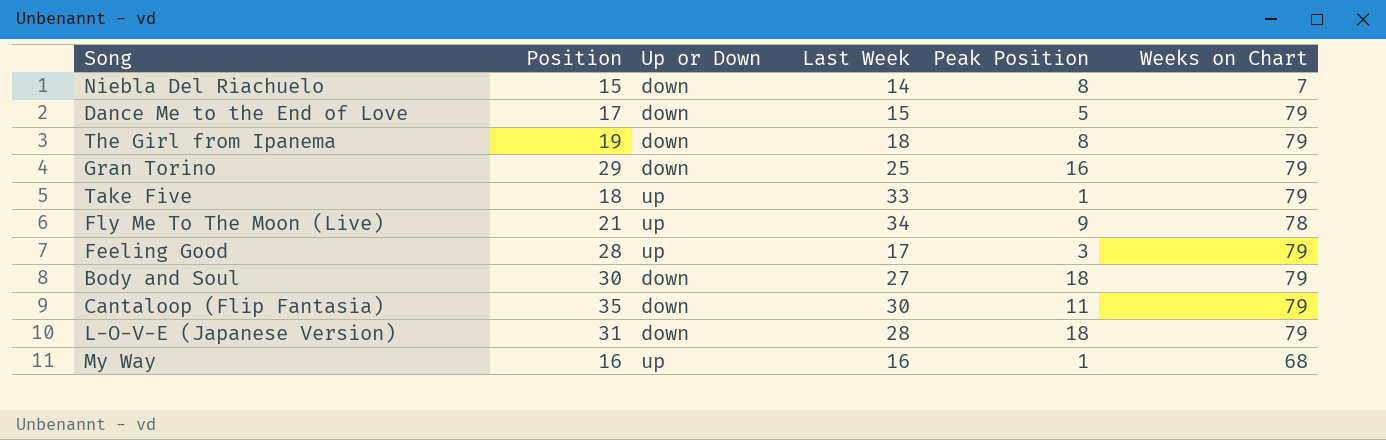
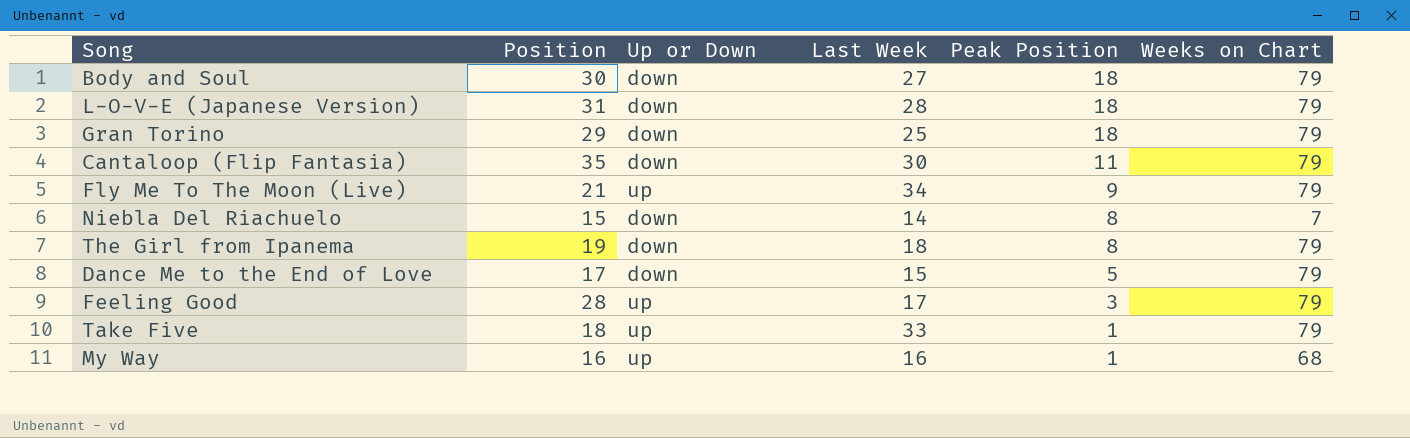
row order: none -> Peak Position descending
Gran Torino | Peak Position: 16 -> 18
Fly Me To The Moon (Live) | Weeks on Chart: 78 -> 79

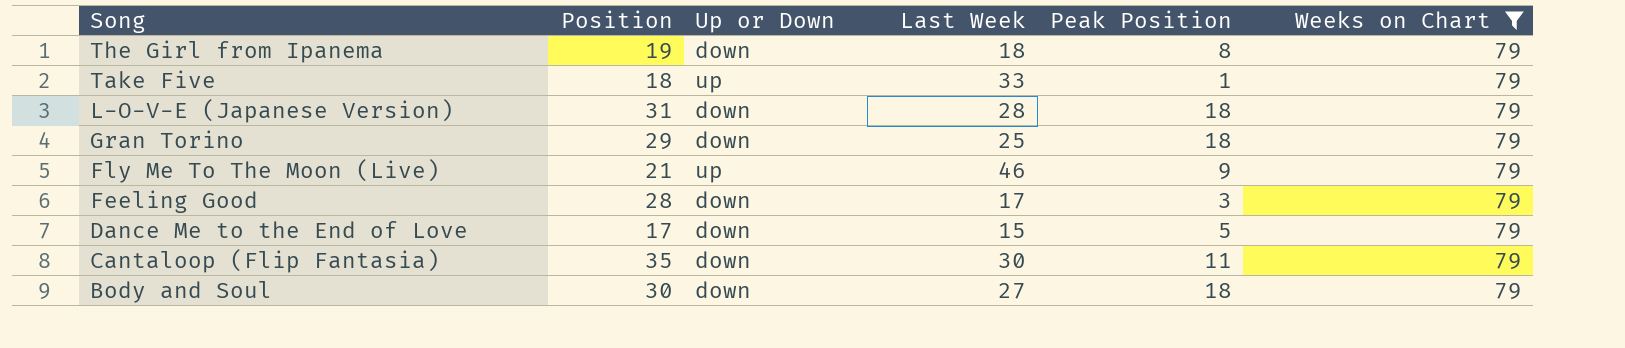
filter: none -> Weeks on Chart = 79
row order: Peak Position descending -> Song descending
Fly Me To The Moon (Live) | Last Week: 34 -> 46
Feeling Good | Up or Down: up -> down

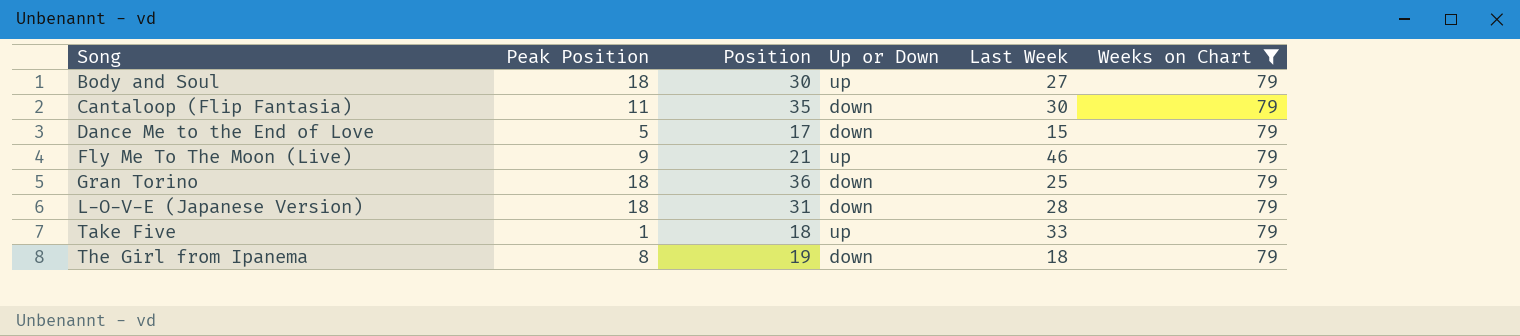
row order: Song descending -> Song ascending
column Peak Position | position: 5 -> 2
row Feeling Good: 28 | down | 17 | 3 | 79 -> none
Body and Soul | Up or Down: down -> up
Gran Torino | Position: 29 -> 36

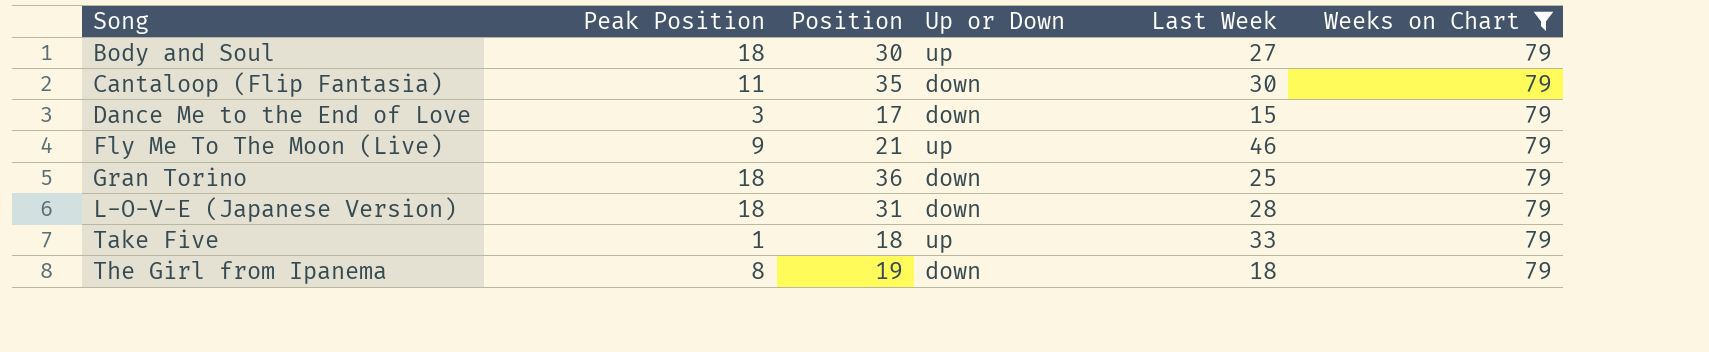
Dance Me to the End of Love | Peak Position: 5 -> 3

